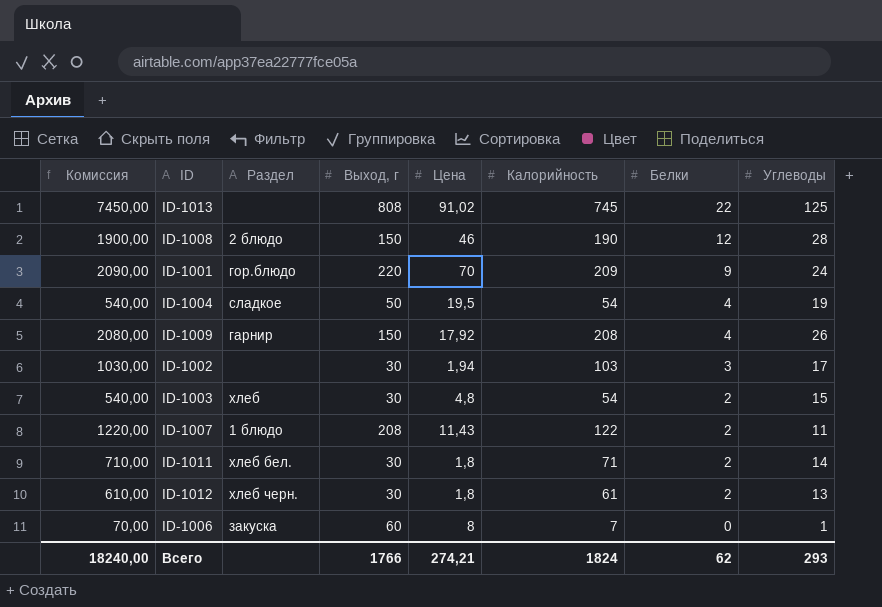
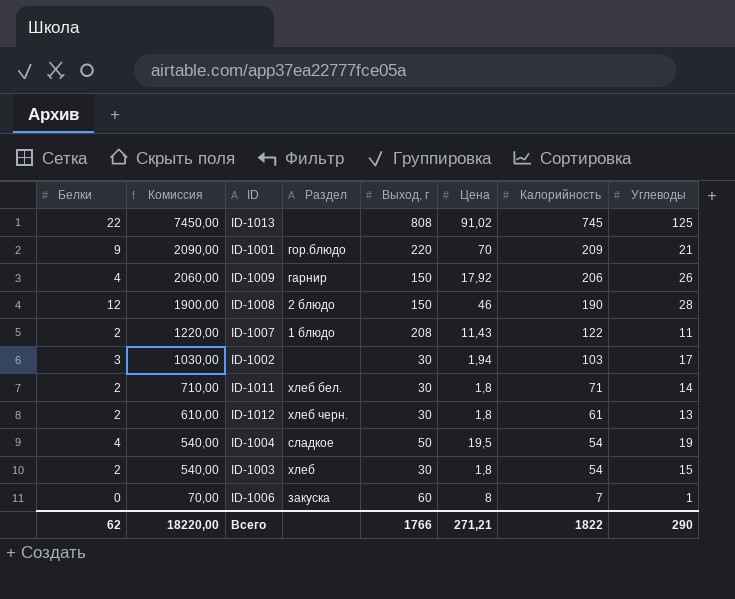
row order: Белки descending -> Комиссия descending
column Белки | position: 7 -> 1
ID-1001 | Углеводы: 24 -> 21
ID-1009 | Комиссия: 2080,00 -> 2060,00
ID-1009 | Калорийность: 208 -> 206
ID-1003 | Цена: 4,8 -> 1,8
Всего | Комиссия: 18240,00 -> 18220,00
Всего | Цена: 274,21 -> 271,21
Всего | Калорийность: 1824 -> 1822
Всего | Углеводы: 293 -> 290

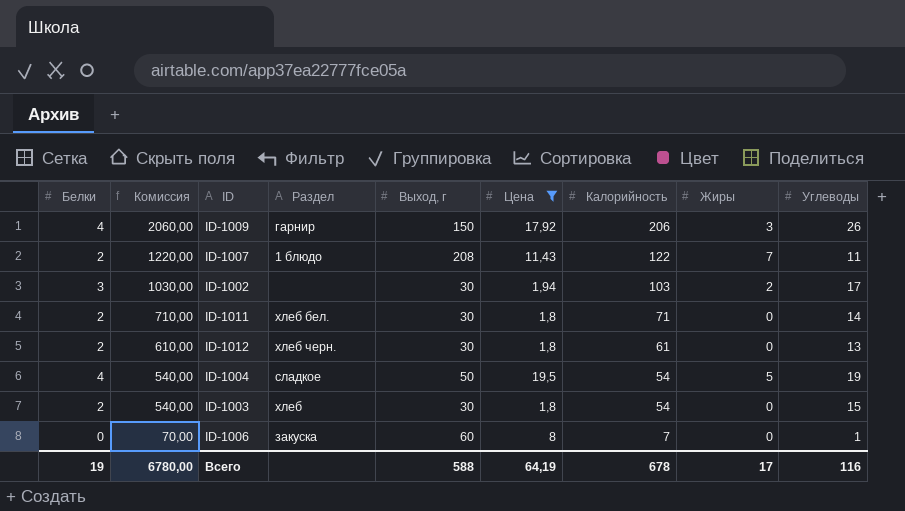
filter: none -> Цена <= 19,5
column Жиры | position: none -> 8
Всего | Белки: 62 -> 19
Всего | Комиссия: 18220,00 -> 6780,00
Всего | Выход, г: 1766 -> 588
Всего | Цена: 271,21 -> 64,19
Всего | Калорийность: 1822 -> 678
Всего | Углеводы: 290 -> 116

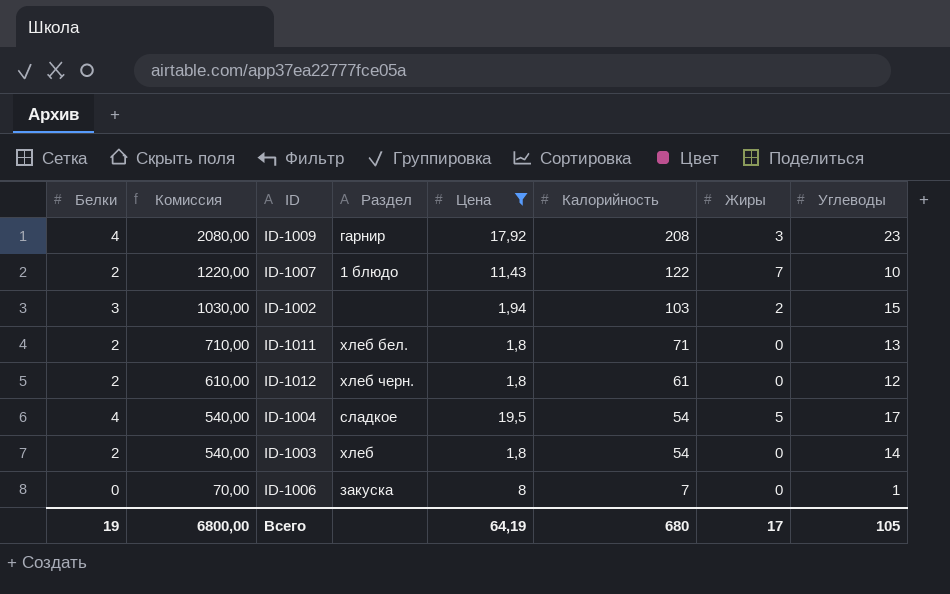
column Выход, г | position: 5 -> none
ID-1009 | Комиссия: 2060,00 -> 2080,00
ID-1009 | Калорийность: 206 -> 208
ID-1009 | Углеводы: 26 -> 23
ID-1007 | Углеводы: 11 -> 10
ID-1002 | Углеводы: 17 -> 15
ID-1011 | Углеводы: 14 -> 13
ID-1012 | Углеводы: 13 -> 12
ID-1004 | Углеводы: 19 -> 17
ID-1003 | Углеводы: 15 -> 14
Всего | Комиссия: 6780,00 -> 6800,00
Всего | Калорийность: 678 -> 680
Всего | Углеводы: 116 -> 105

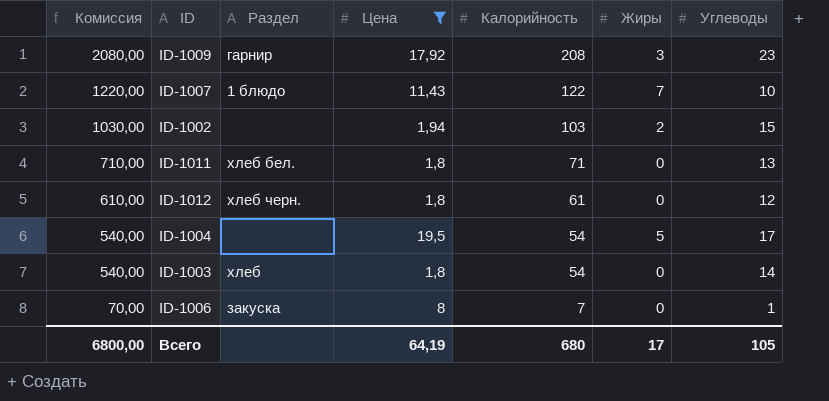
column Белки | position: 1 -> none
ID-1004 | Раздел: сладкое -> none

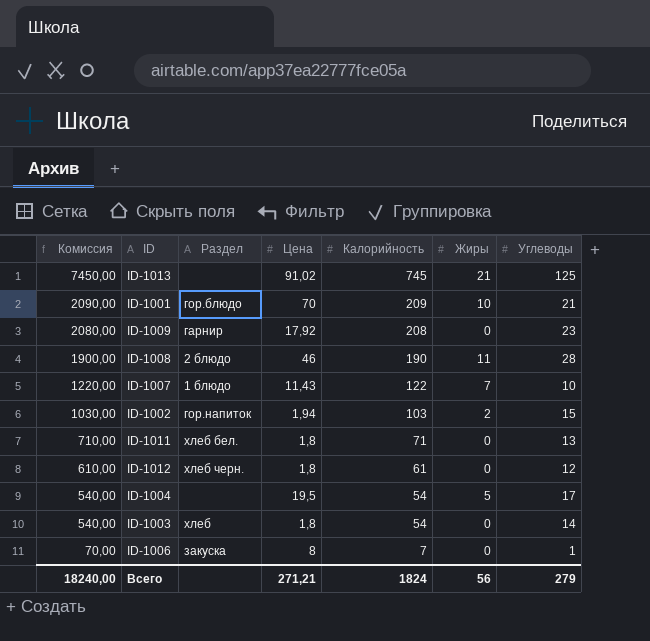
filter: Цена <= 19,5 -> none
ID-1009 | Жиры: 3 -> 0
ID-1002 | Раздел: none -> гор.напиток
Всего | Комиссия: 6800,00 -> 18240,00
Всего | Цена: 64,19 -> 271,21
Всего | Калорийность: 680 -> 1824
Всего | Жиры: 17 -> 56
Всего | Углеводы: 105 -> 279

